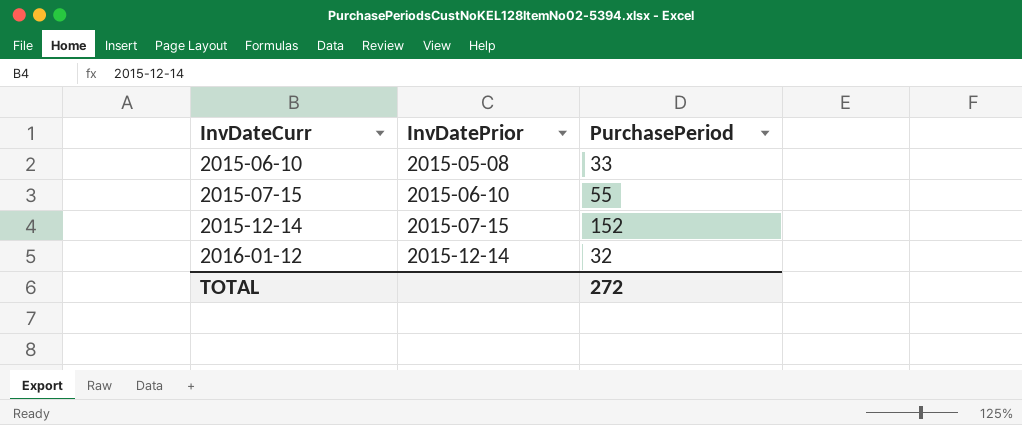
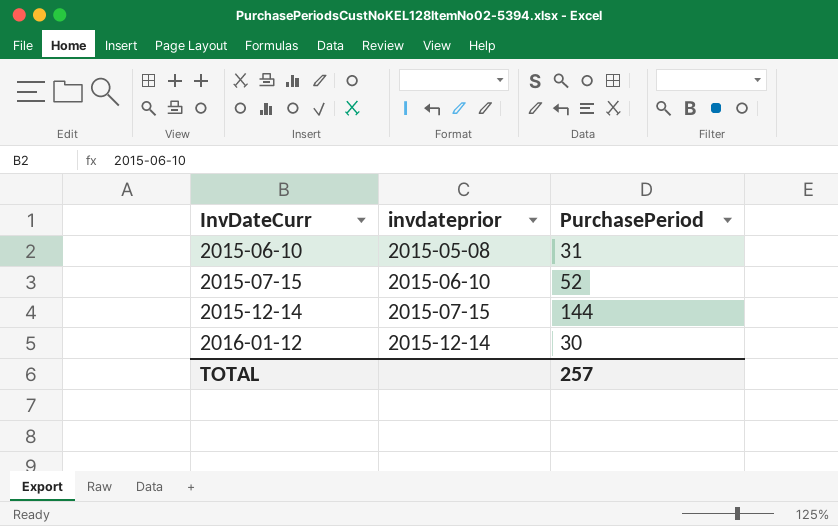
column name: InvDatePrior -> invdateprior
2015-06-10 | PurchasePeriod: 33 -> 31
2015-07-15 | PurchasePeriod: 55 -> 52
2015-12-14 | PurchasePeriod: 152 -> 144
2016-01-12 | PurchasePeriod: 32 -> 30
TOTAL | PurchasePeriod: 272 -> 257

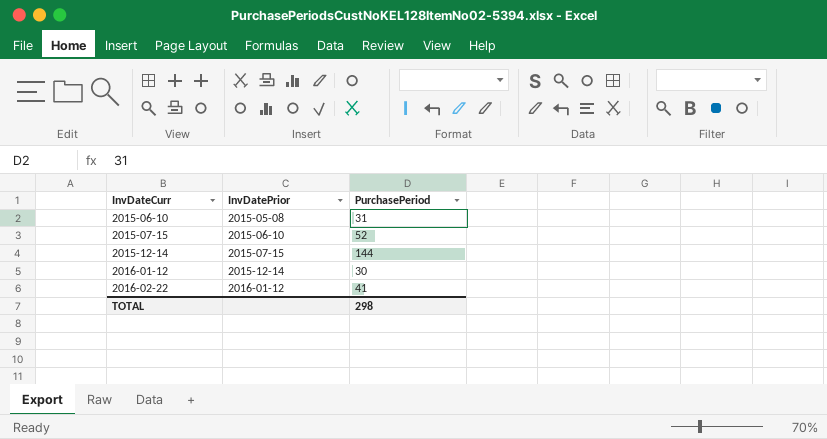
column name: invdateprior -> InvDatePrior
row 2016-02-22: none -> 2016-01-12 | 41
TOTAL | PurchasePeriod: 257 -> 298

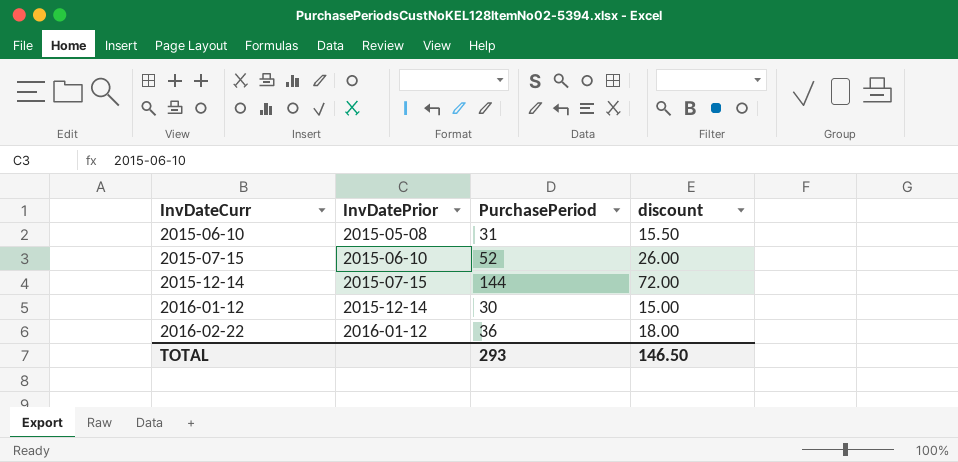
column discount | formula: none -> [PurchasePeriod] * 0.5
2016-02-22 | PurchasePeriod: 41 -> 36
TOTAL | PurchasePeriod: 298 -> 293

